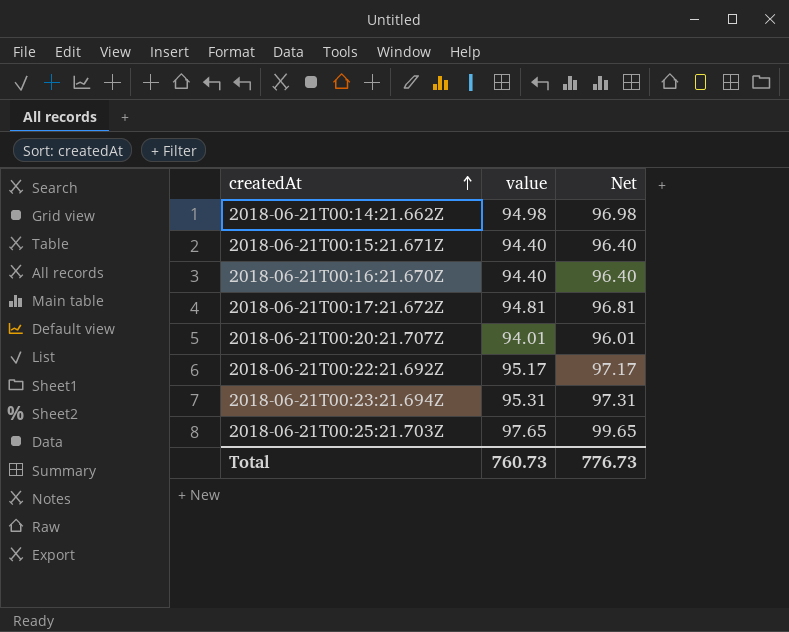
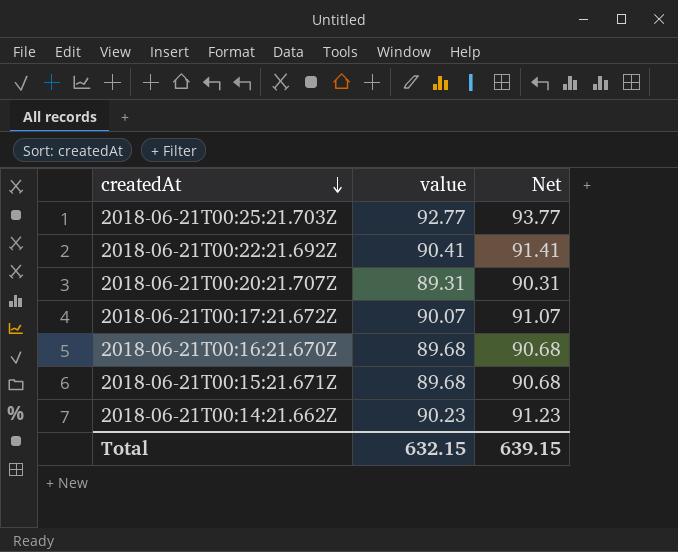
row order: createdAt ascending -> createdAt descending
column Net | formula: [value] + 2 -> [value] + 1
row 2018-06-21T00:23:21.694Z: 95.31 | 97.31 -> none
2018-06-21T00:25:21.703Z | value: 97.65 -> 92.77
2018-06-21T00:22:21.692Z | value: 95.17 -> 90.41
2018-06-21T00:20:21.707Z | value: 94.01 -> 89.31
2018-06-21T00:17:21.672Z | value: 94.81 -> 90.07
2018-06-21T00:16:21.670Z | value: 94.40 -> 89.68
2018-06-21T00:15:21.671Z | value: 94.40 -> 89.68
2018-06-21T00:14:21.662Z | value: 94.98 -> 90.23
Total | value: 760.73 -> 632.15
Total | Net: 776.73 -> 639.15

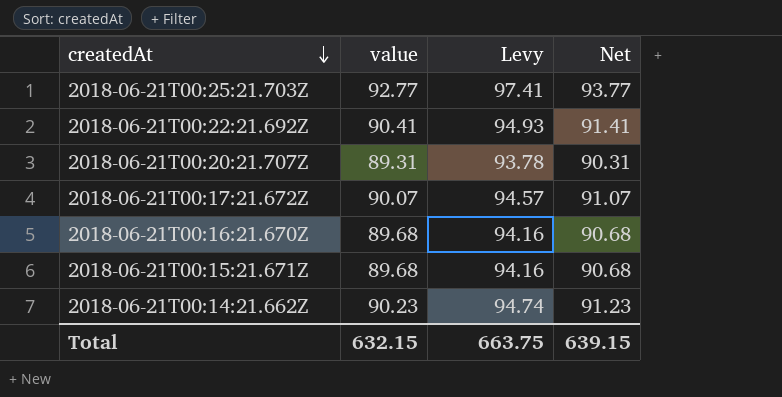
column Levy | formula: none -> [value] * 1.05

